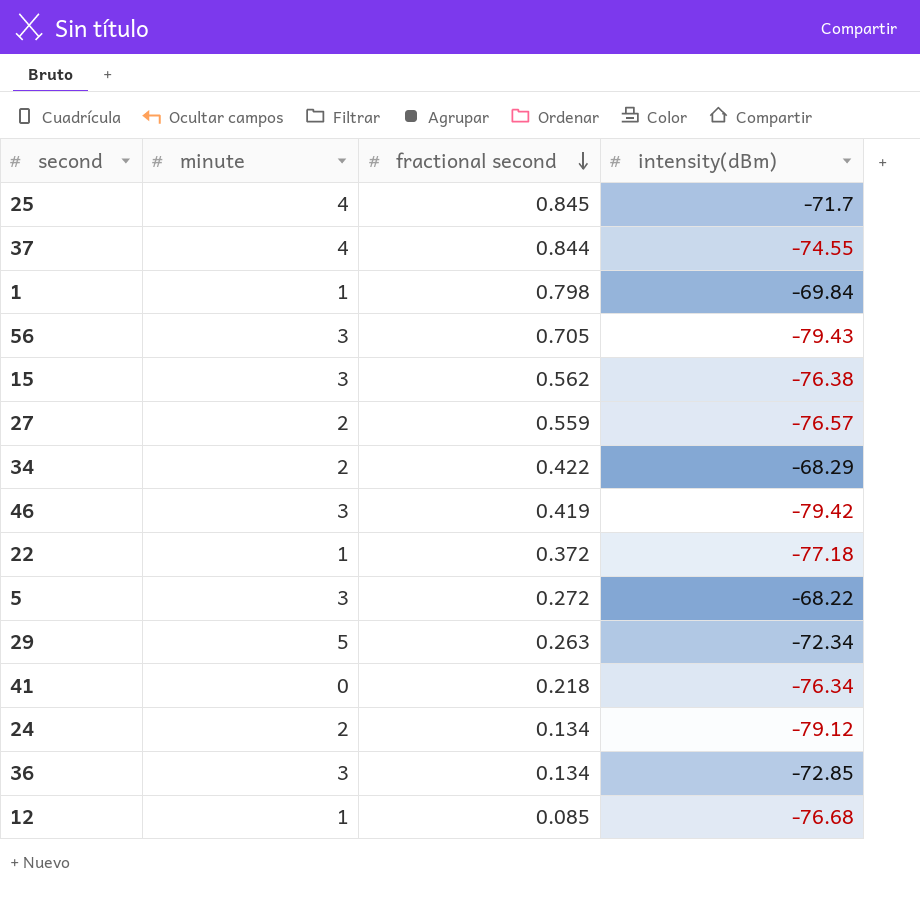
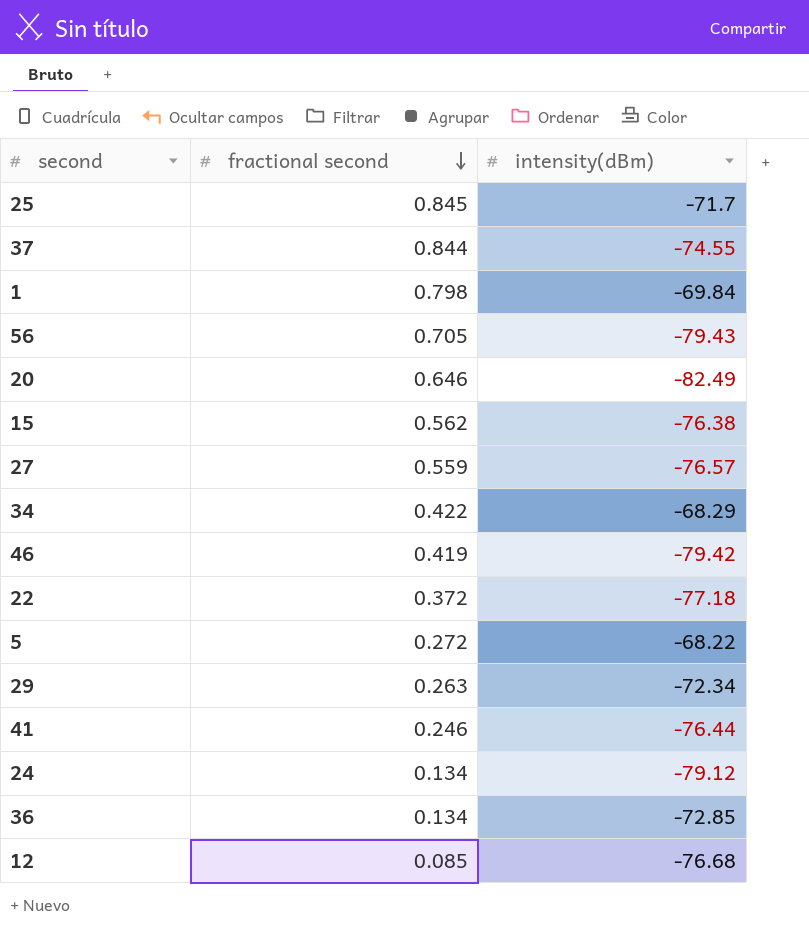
column minute | position: 2 -> none
row 20: none -> 0.646 | -82.49
41 | fractional second: 0.218 -> 0.246
41 | intensity(dBm): -76.34 -> -76.44

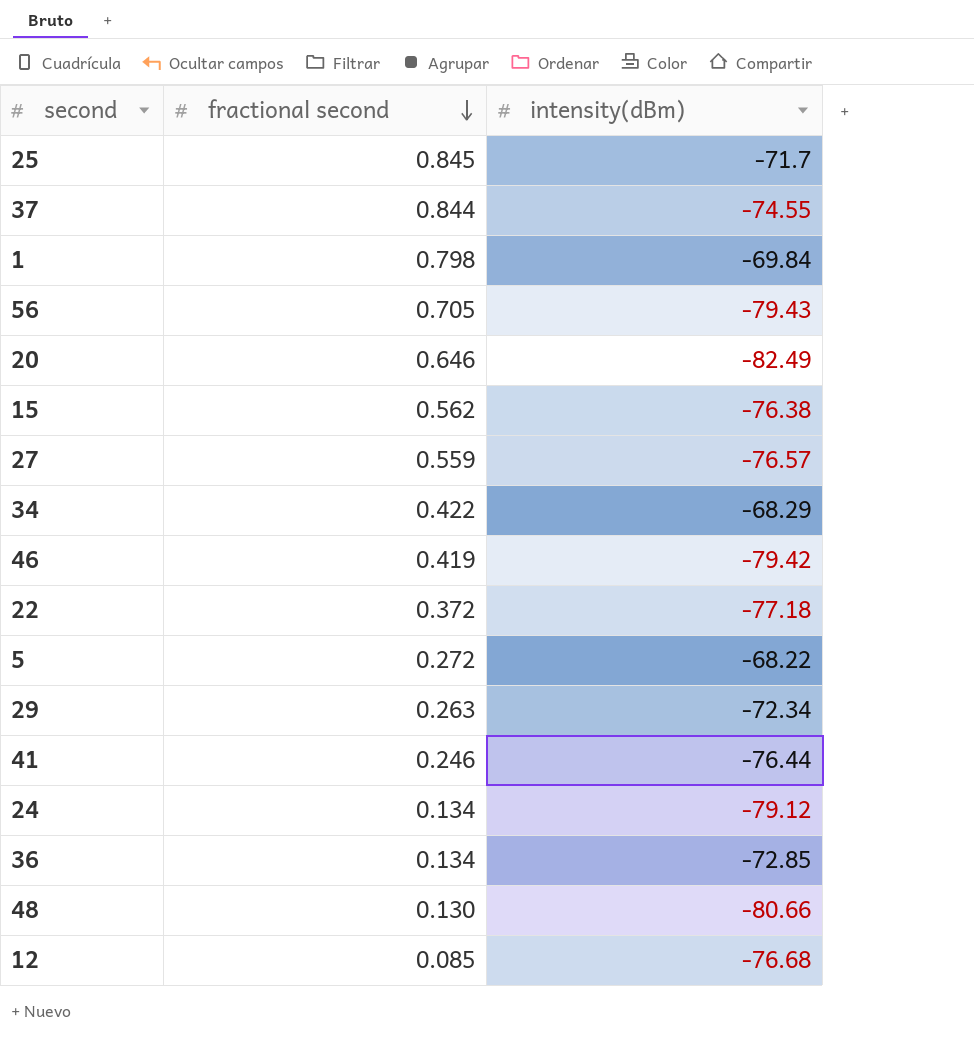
row 48: none -> 0.130 | -80.66

